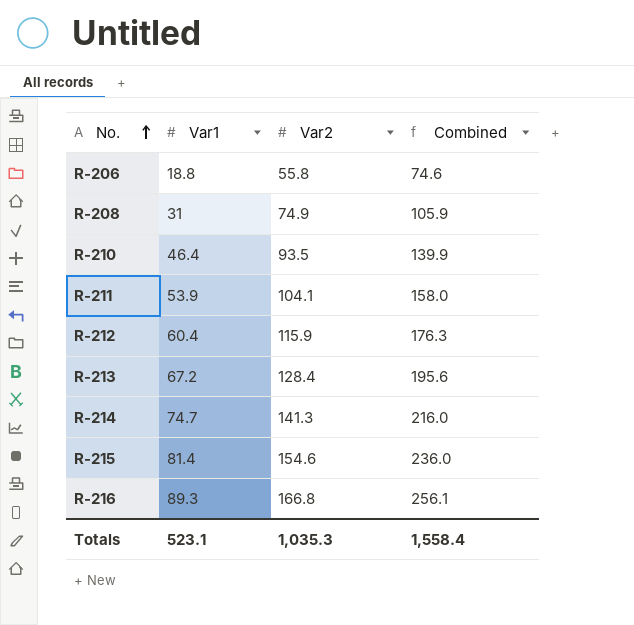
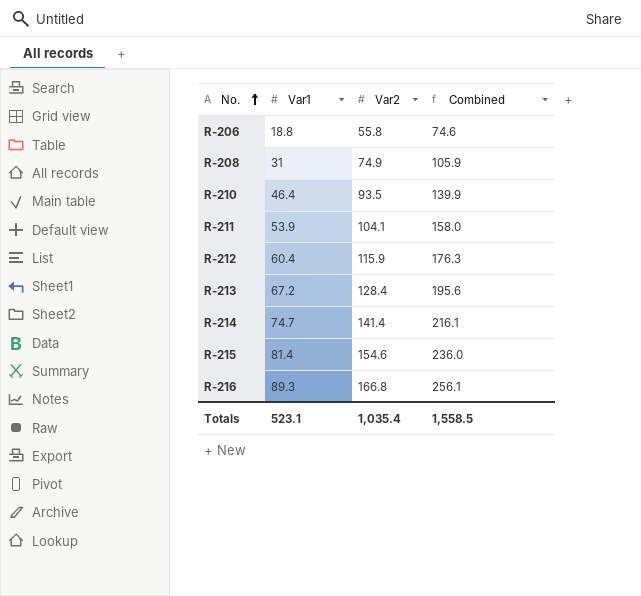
R-214 | Var2: 141.3 -> 141.4
R-214 | Combined: 216.0 -> 216.1
Totals | Var2: 1,035.3 -> 1,035.4
Totals | Combined: 1,558.4 -> 1,558.5

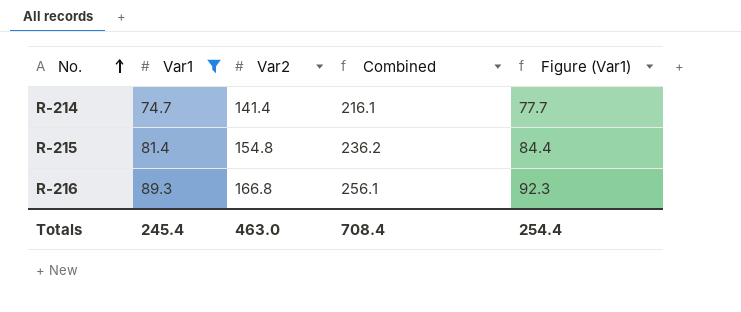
filter: none -> Var1 >= 74.7
column Figure (Var1) | formula: none -> [Var1] + 3
R-215 | Var2: 154.6 -> 154.8
R-215 | Combined: 236.0 -> 236.2
Totals | Var1: 523.1 -> 245.4
Totals | Var2: 1,035.4 -> 463.0
Totals | Combined: 1,558.5 -> 708.4

